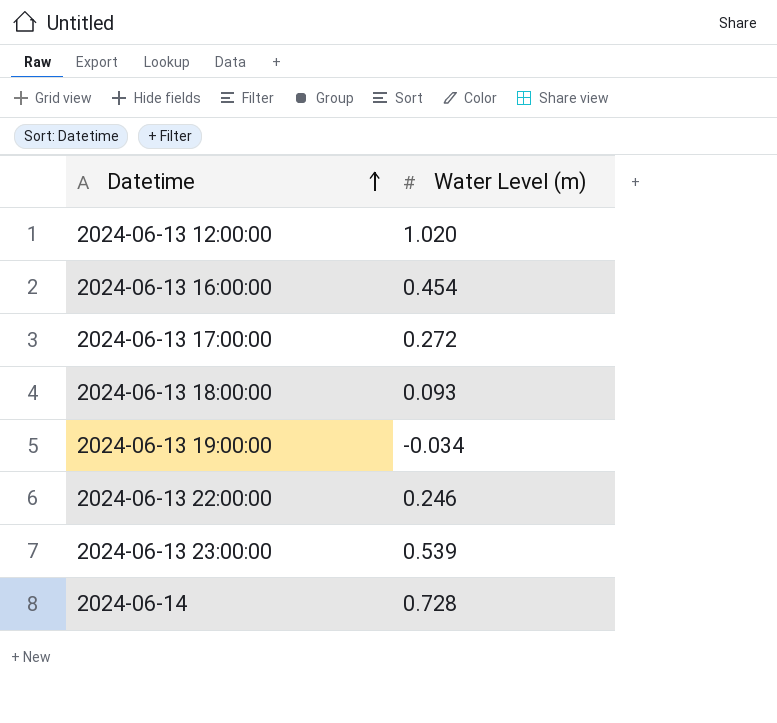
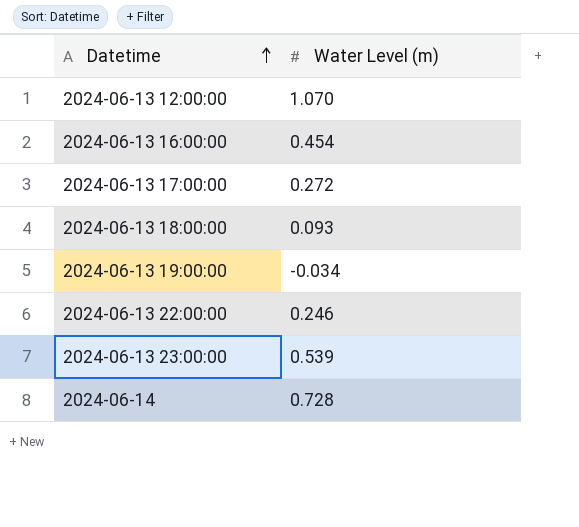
2024-06-13 12:00:00 | Water Level (m): 1.020 -> 1.070

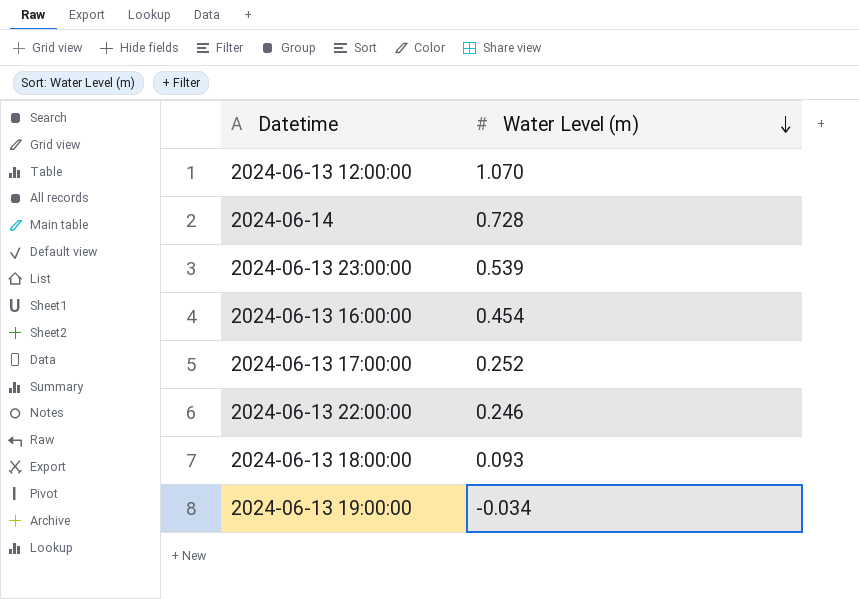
row order: Datetime ascending -> Water Level (m) descending
2024-06-13 17:00:00 | Water Level (m): 0.272 -> 0.252

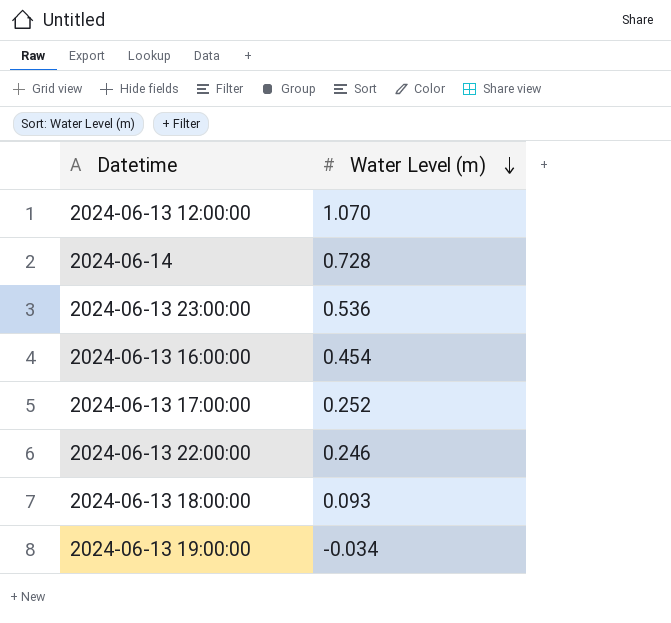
2024-06-13 23:00:00 | Water Level (m): 0.539 -> 0.536

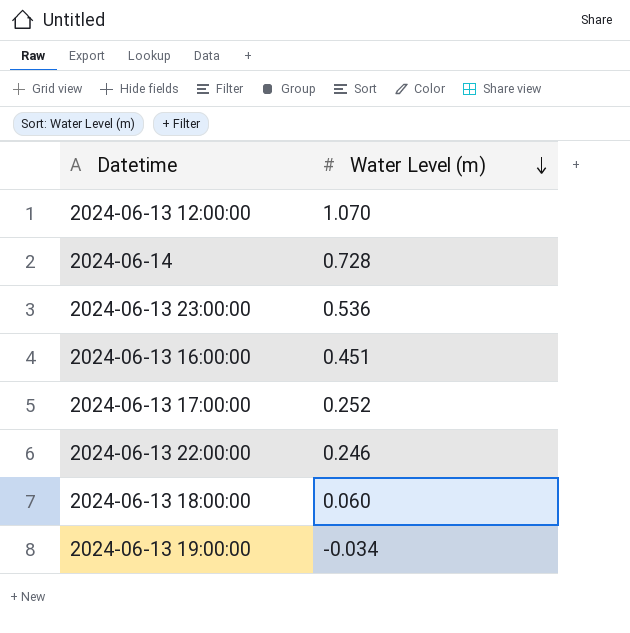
2024-06-13 16:00:00 | Water Level (m): 0.454 -> 0.451
2024-06-13 18:00:00 | Water Level (m): 0.093 -> 0.060

